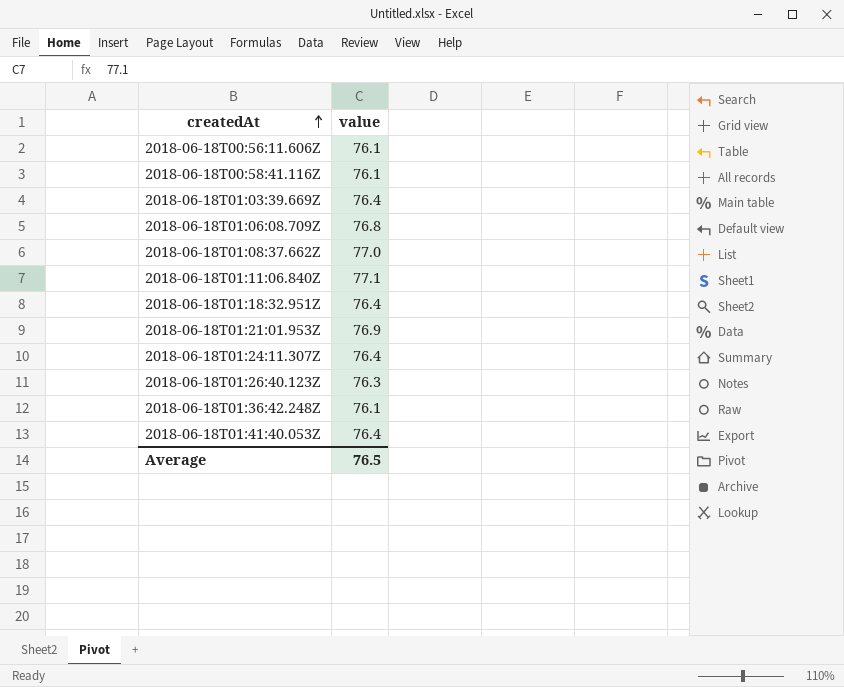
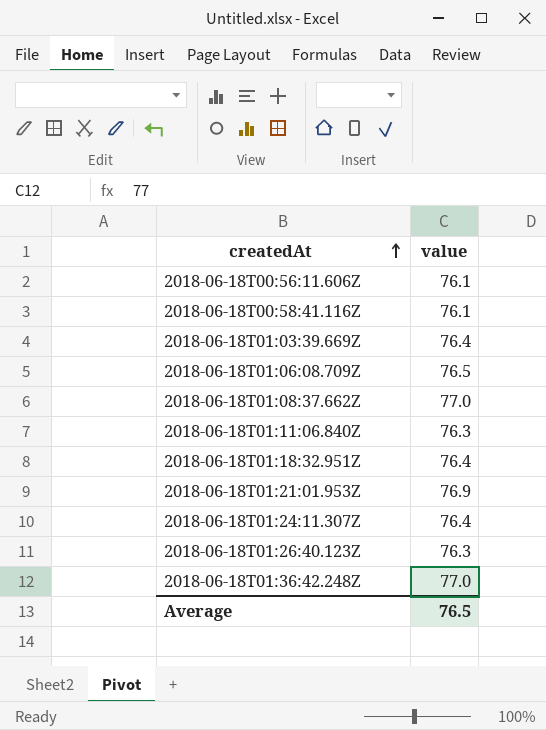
row 2018-06-18T01:41:40.053Z: 76.4 -> none
2018-06-18T01:06:08.709Z | value: 76.8 -> 76.5
2018-06-18T01:11:06.840Z | value: 77.1 -> 76.3
2018-06-18T01:36:42.248Z | value: 76.1 -> 77.0

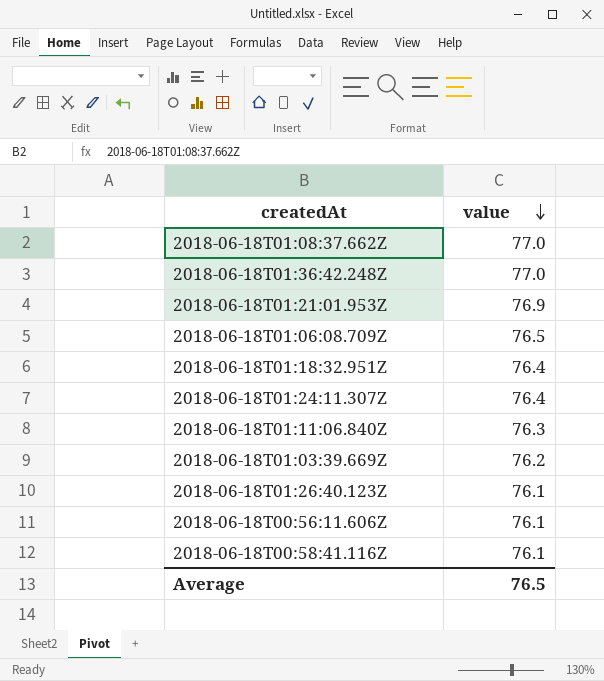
row order: createdAt ascending -> value descending
2018-06-18T01:03:39.669Z | value: 76.4 -> 76.2
2018-06-18T01:26:40.123Z | value: 76.3 -> 76.1

